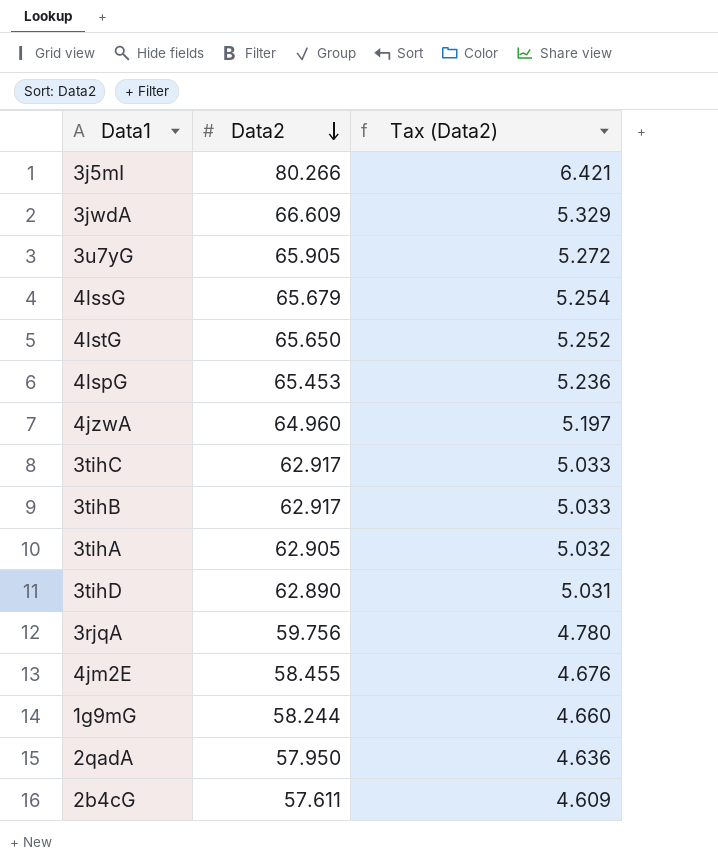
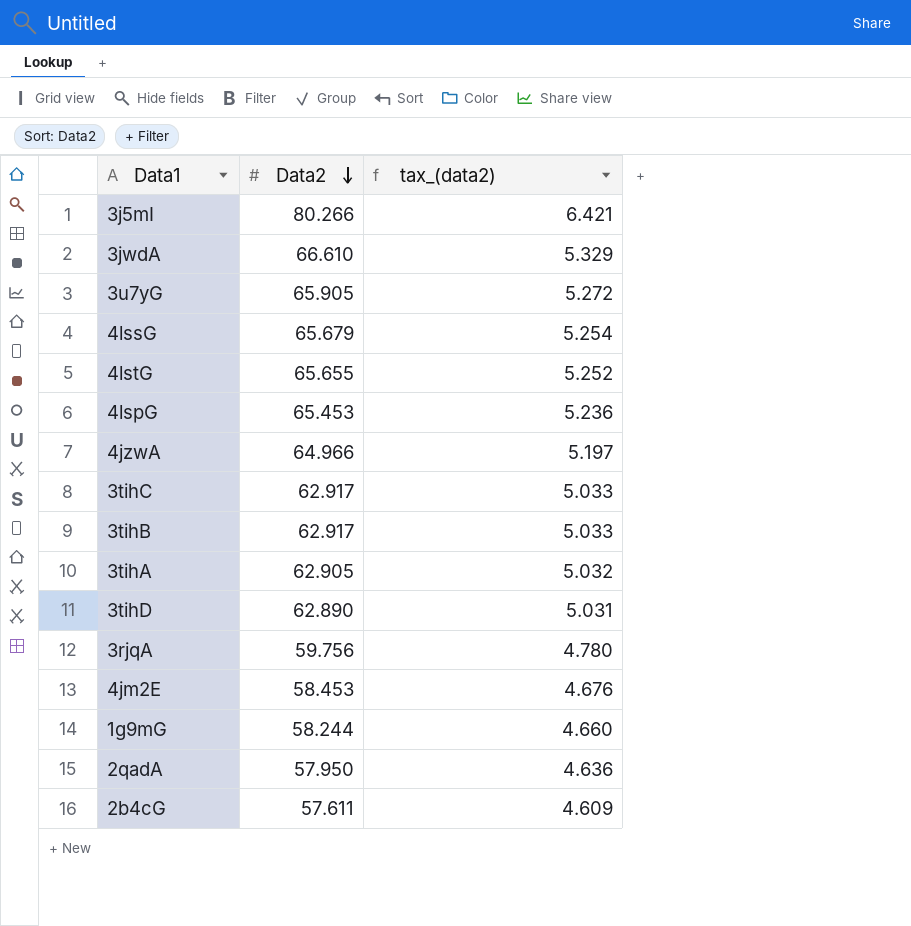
column name: Tax (Data2) -> tax_(data2)
3jwdA | Data2: 66.609 -> 66.610
4lstG | Data2: 65.650 -> 65.655
4jzwA | Data2: 64.960 -> 64.966
4jm2E | Data2: 58.455 -> 58.453

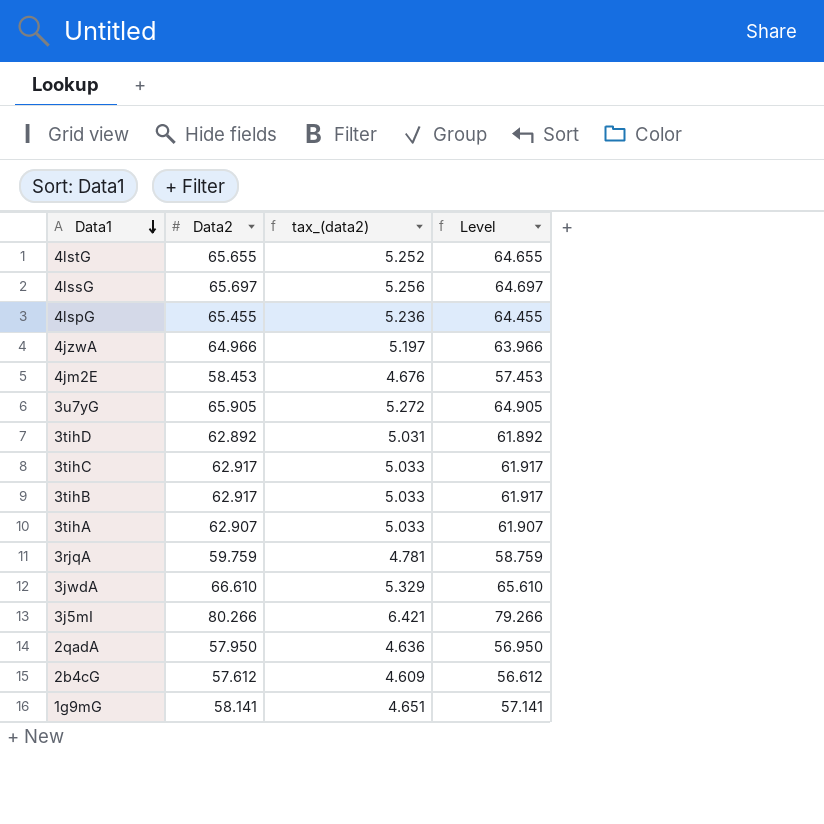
row order: Data2 descending -> Data1 descending
column Level | formula: none -> [Data2] - 1
4lssG | Data2: 65.679 -> 65.697
4lssG | tax_(data2): 5.254 -> 5.256
4lspG | Data2: 65.453 -> 65.455
3tihD | Data2: 62.890 -> 62.892
3tihA | Data2: 62.905 -> 62.907
3tihA | tax_(data2): 5.032 -> 5.033
3rjqA | Data2: 59.756 -> 59.759
3rjqA | tax_(data2): 4.780 -> 4.781
2b4cG | Data2: 57.611 -> 57.612
1g9mG | Data2: 58.244 -> 58.141
1g9mG | tax_(data2): 4.660 -> 4.651

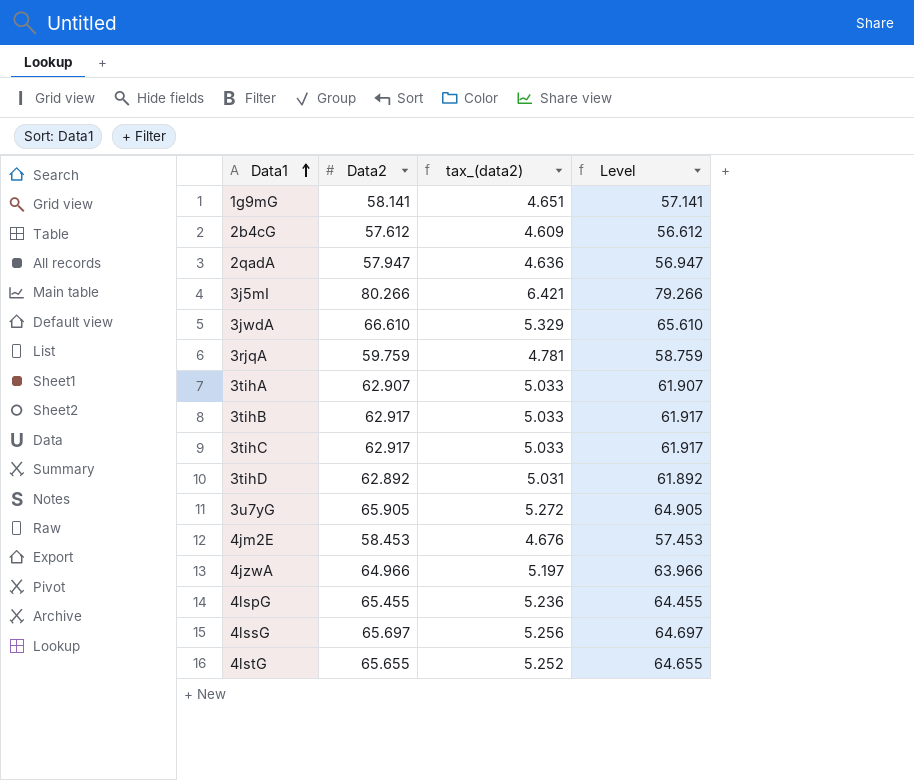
row order: Data1 descending -> Data1 ascending
2qadA | Data2: 57.950 -> 57.947
2qadA | Level: 56.950 -> 56.947

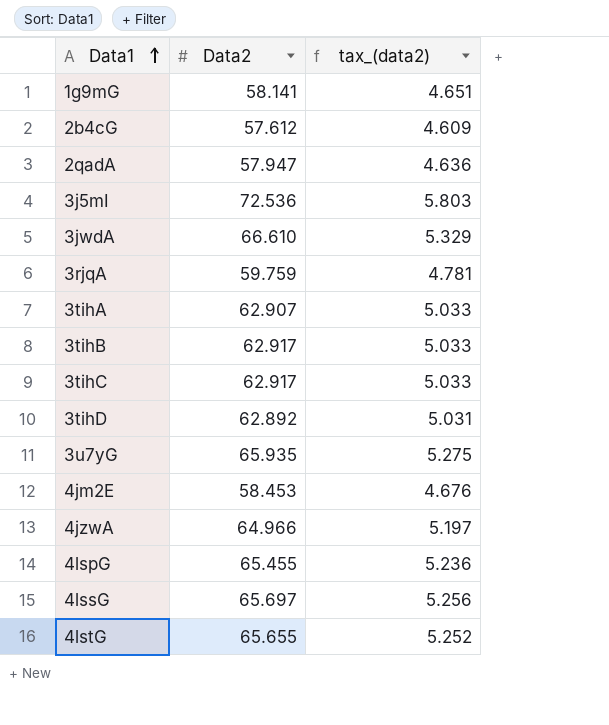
column Level | formula: [Data2] - 1 -> none
3j5mI | Data2: 80.266 -> 72.536
3j5mI | tax_(data2): 6.421 -> 5.803
3u7yG | Data2: 65.905 -> 65.935
3u7yG | tax_(data2): 5.272 -> 5.275

